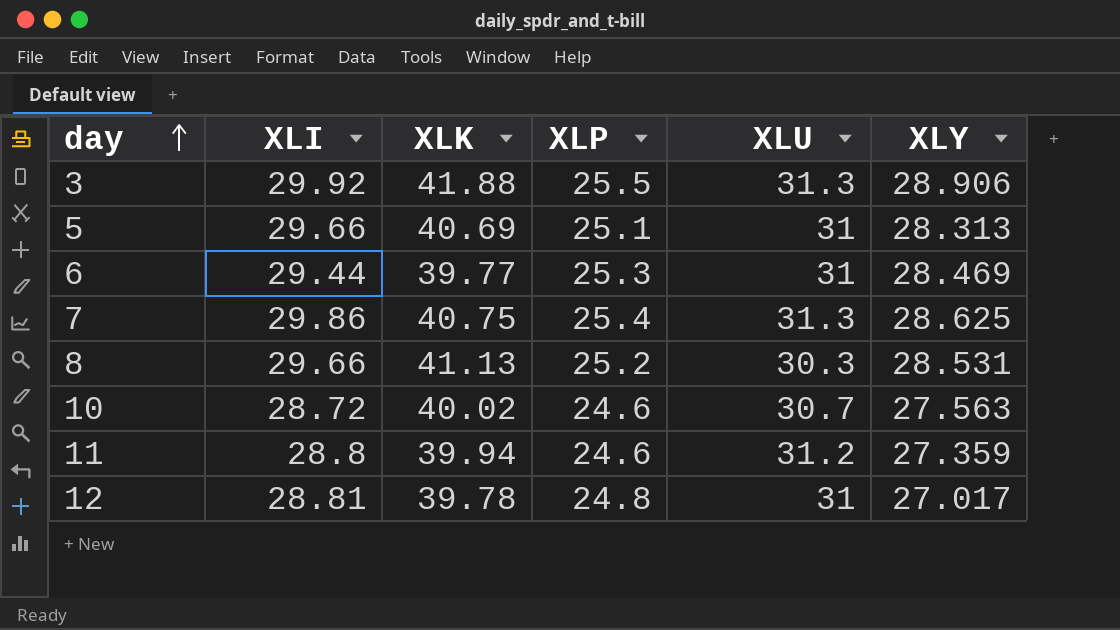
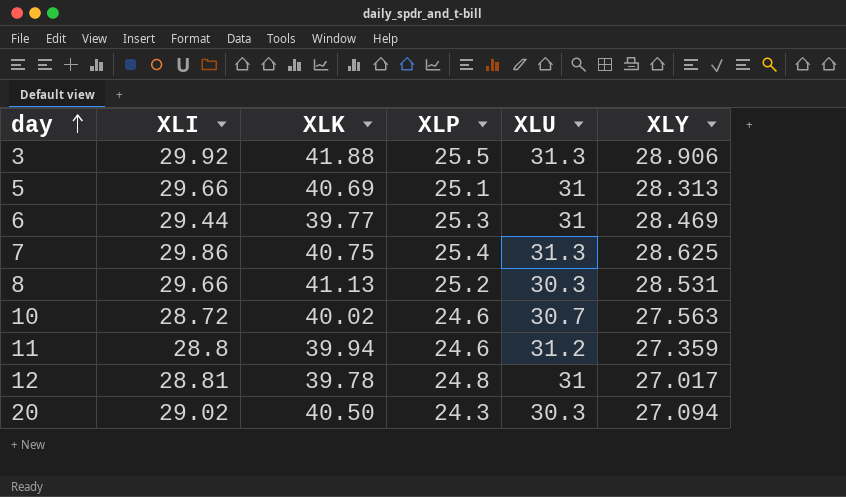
row 20: none -> 29.02 | 40.50 | 24.3 | 30.3 | 27.094

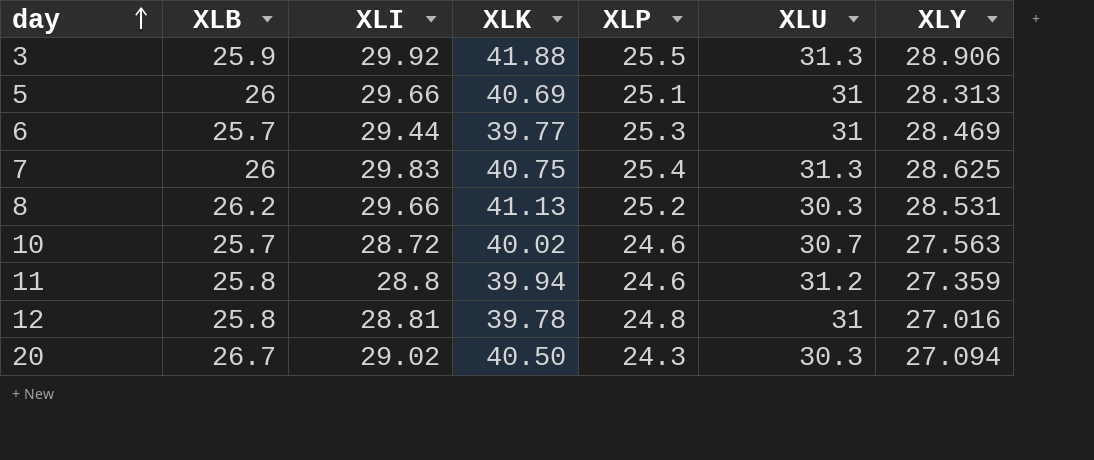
column XLB | position: none -> 2
7 | XLI: 29.86 -> 29.83
12 | XLY: 27.017 -> 27.016

